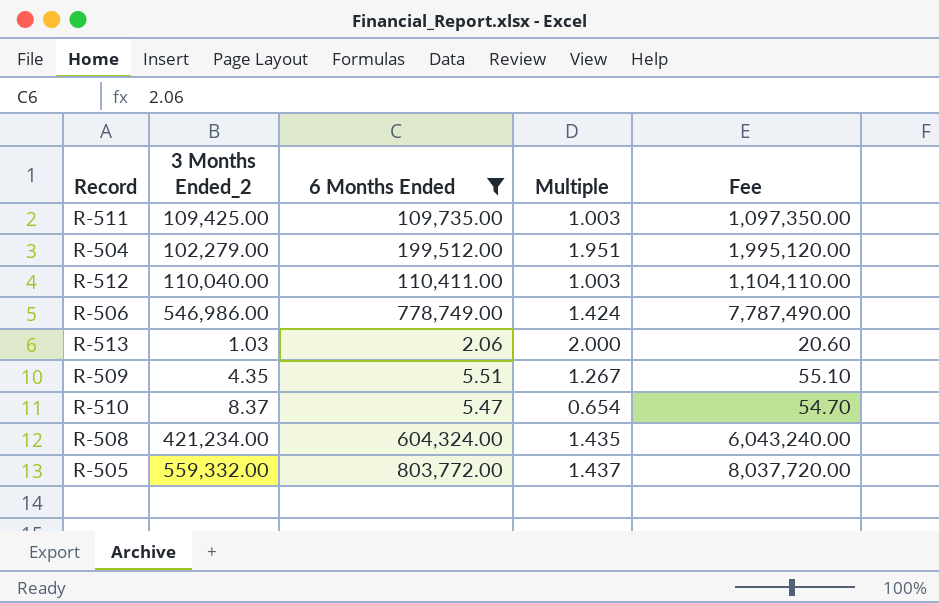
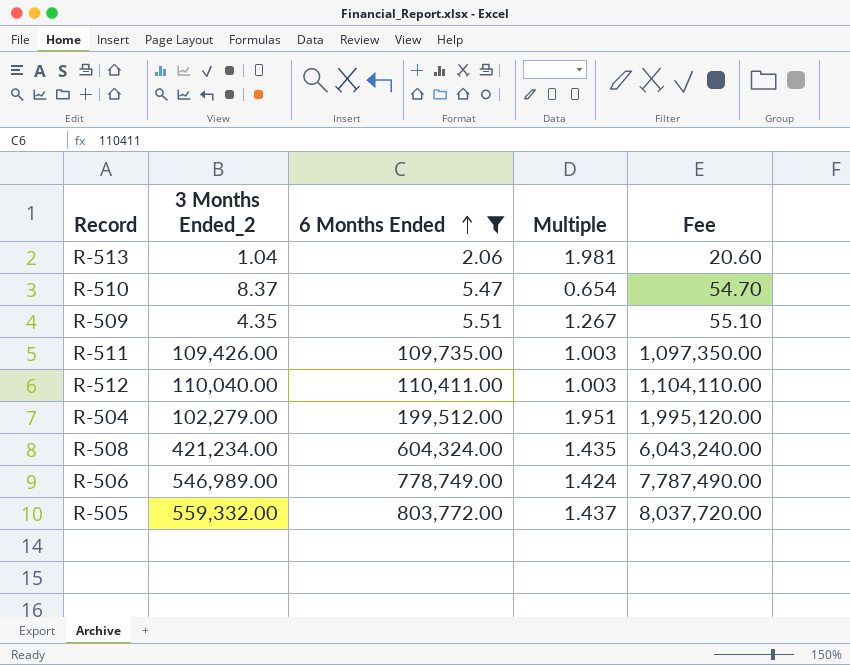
row order: none -> 6 Months Ended ascending
R-513 | 3 Months Ended_2: 1.03 -> 1.04
R-513 | Multiple: 2.000 -> 1.981
R-511 | 3 Months Ended_2: 109,425.00 -> 109,426.00
R-506 | 3 Months Ended_2: 546,986.00 -> 546,989.00

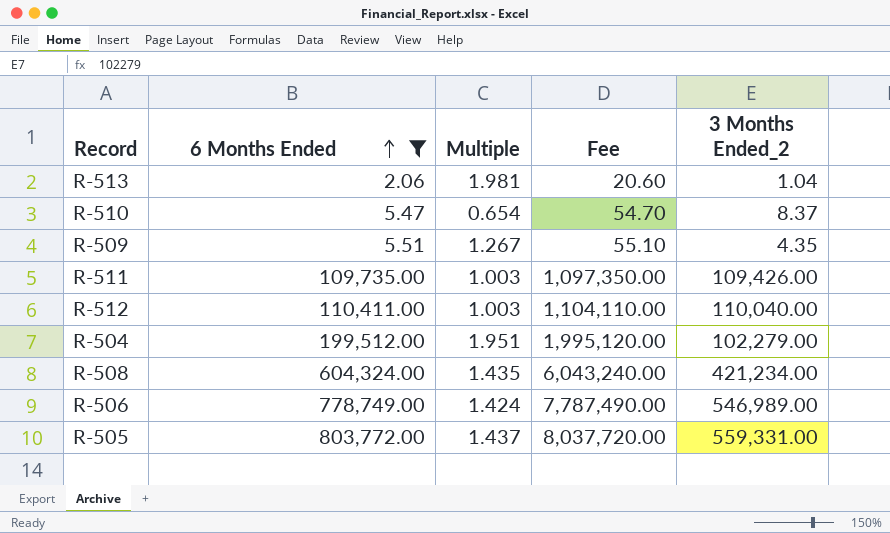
column 3 Months Ended_2 | position: 2 -> 5
R-505 | 3 Months Ended_2: 559,332.00 -> 559,331.00

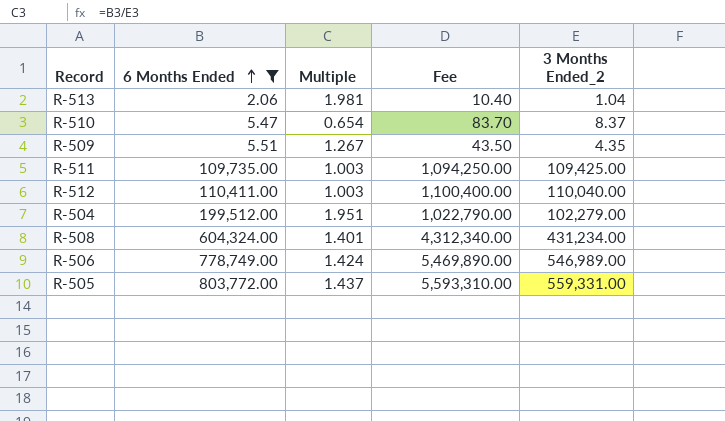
column Fee | formula: [6 Months Ended] * 10 -> [3 Months Ended_2] * 10
R-511 | 3 Months Ended_2: 109,426.00 -> 109,425.00
R-508 | Multiple: 1.435 -> 1.401
R-508 | 3 Months Ended_2: 421,234.00 -> 431,234.00

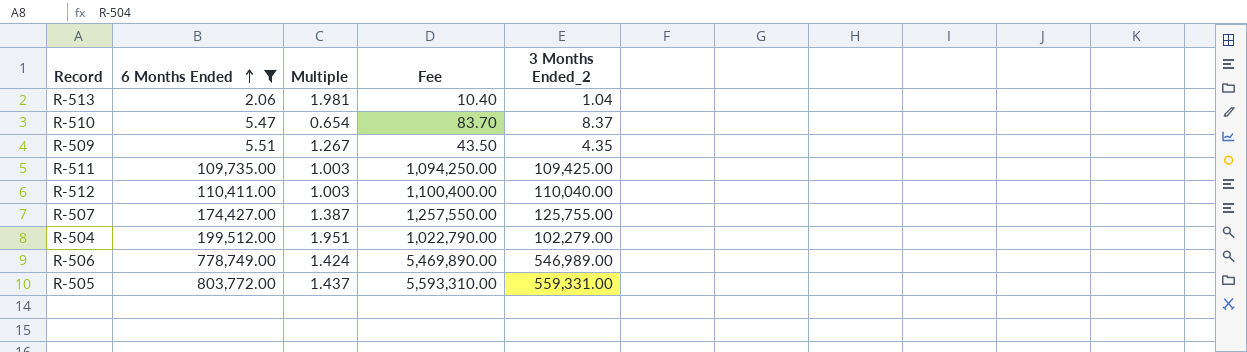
row R-508: 604,324.00 | 1.401 | 4,312,340.00 | 431,234.00 -> none
row R-507: none -> 174,427.00 | 1.387 | 1,257,550.00 | 125,755.00

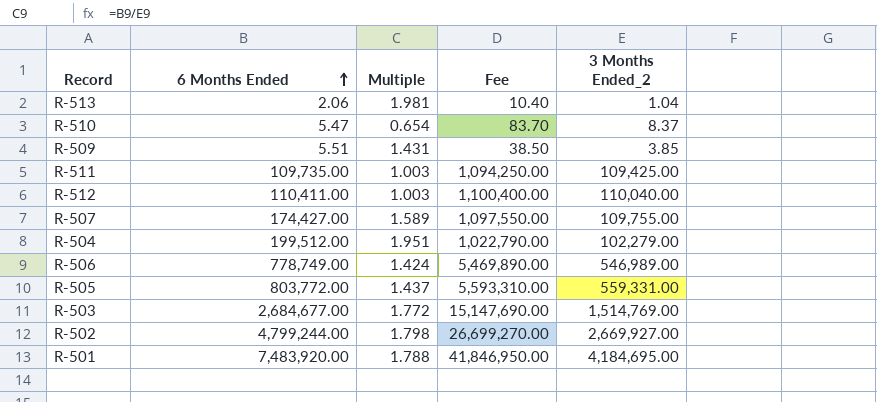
filter: 6 Months Ended <= 803,772.00 -> none
R-509 | Multiple: 1.267 -> 1.431
R-509 | Fee: 43.50 -> 38.50
R-509 | 3 Months Ended_2: 4.35 -> 3.85
R-507 | Multiple: 1.387 -> 1.589
R-507 | Fee: 1,257,550.00 -> 1,097,550.00
R-507 | 3 Months Ended_2: 125,755.00 -> 109,755.00

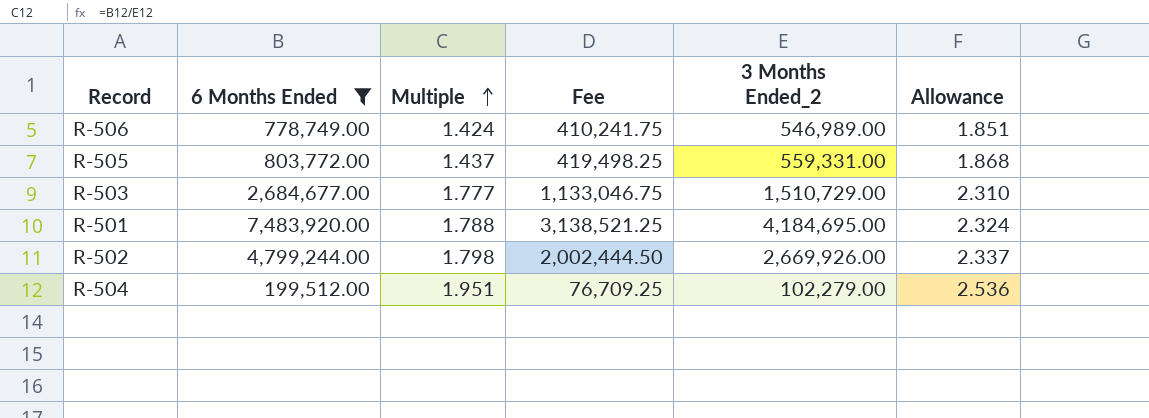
filter: none -> 6 Months Ended >= 199,512.00
row order: 6 Months Ended ascending -> Multiple ascending
column Fee | formula: [3 Months Ended_2] * 10 -> [3 Months Ended_2] * 0.75
column Allowance | formula: none -> [Multiple] * 1.3
R-503 | Multiple: 1.772 -> 1.777
R-503 | 3 Months Ended_2: 1,514,769.00 -> 1,510,729.00
R-502 | 3 Months Ended_2: 2,669,927.00 -> 2,669,926.00

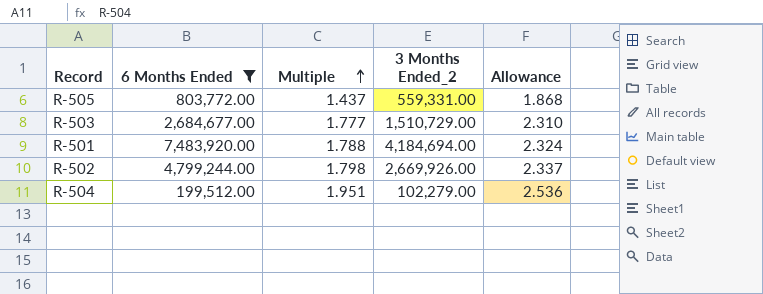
column Fee | formula: [3 Months Ended_2] * 0.75 -> none
row R-506: 778,749.00 | 1.424 | 410,241.75 | 546,989.00 | 1.851 -> none
R-501 | 3 Months Ended_2: 4,184,695.00 -> 4,184,694.00

